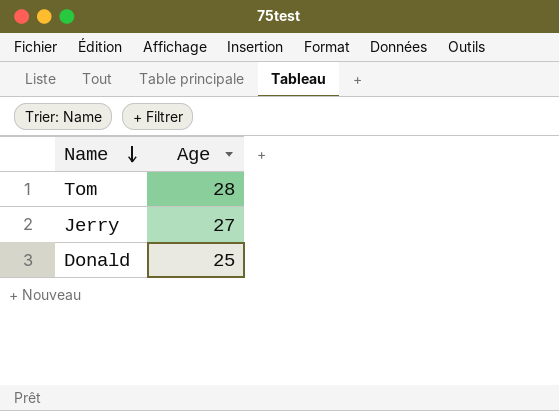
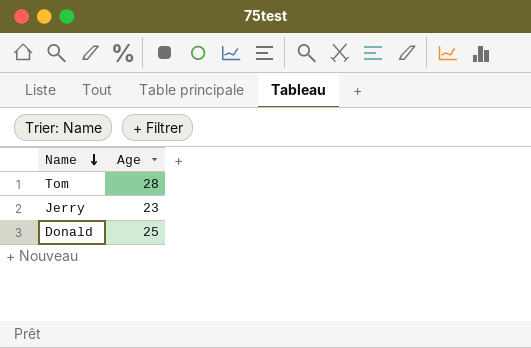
Jerry | Age: 27 -> 23

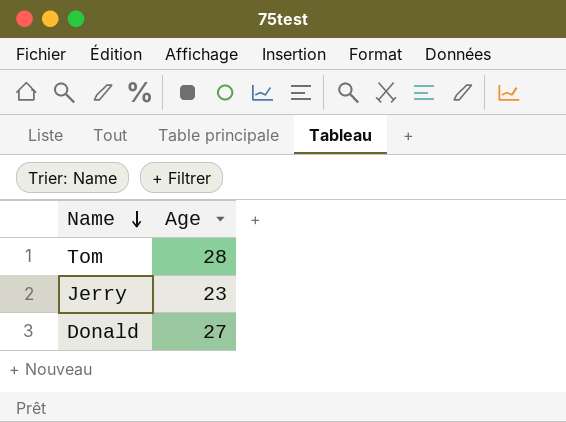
Donald | Age: 25 -> 27

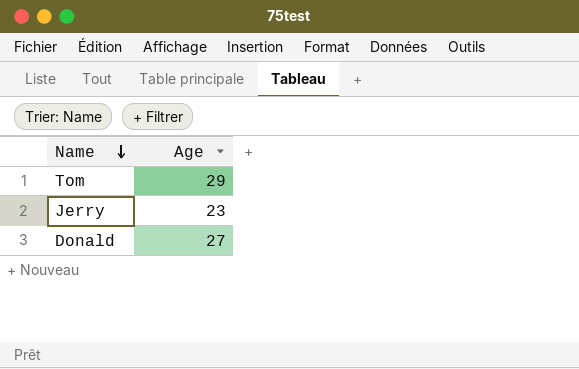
Tom | Age: 28 -> 29

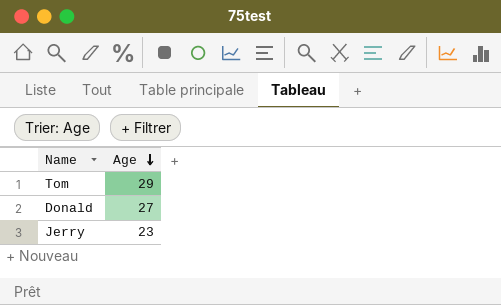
row order: Name descending -> Age descending

